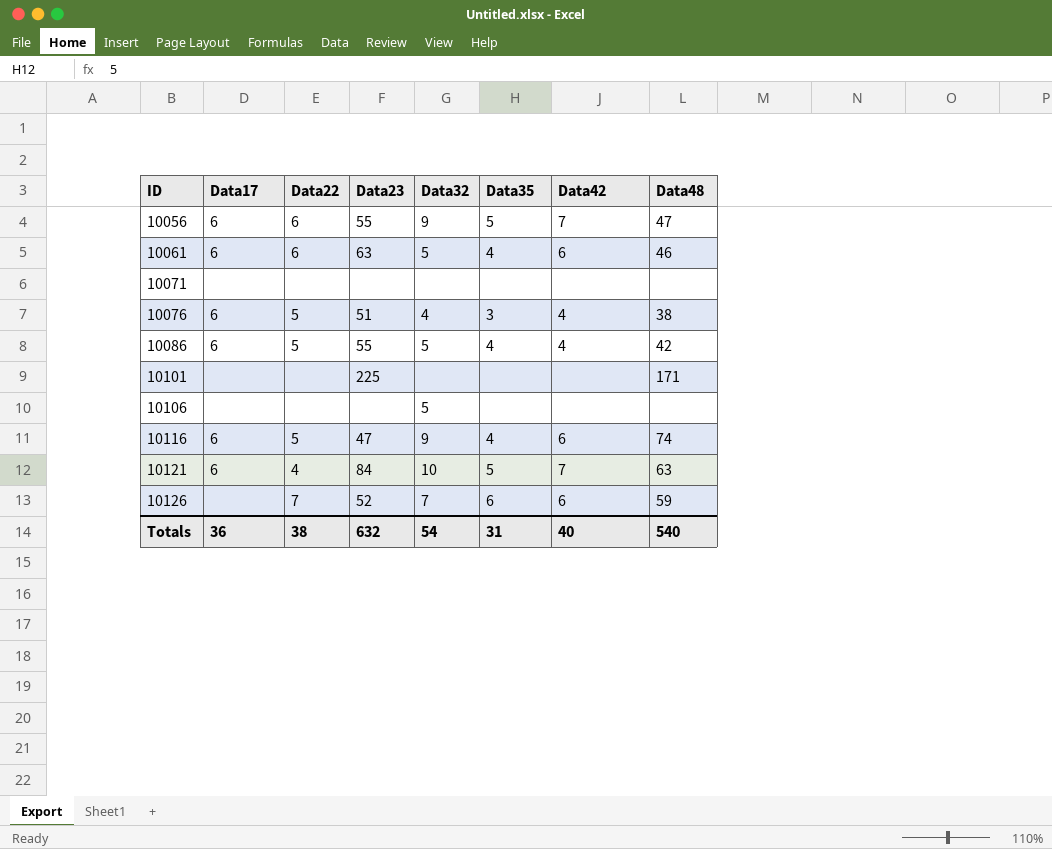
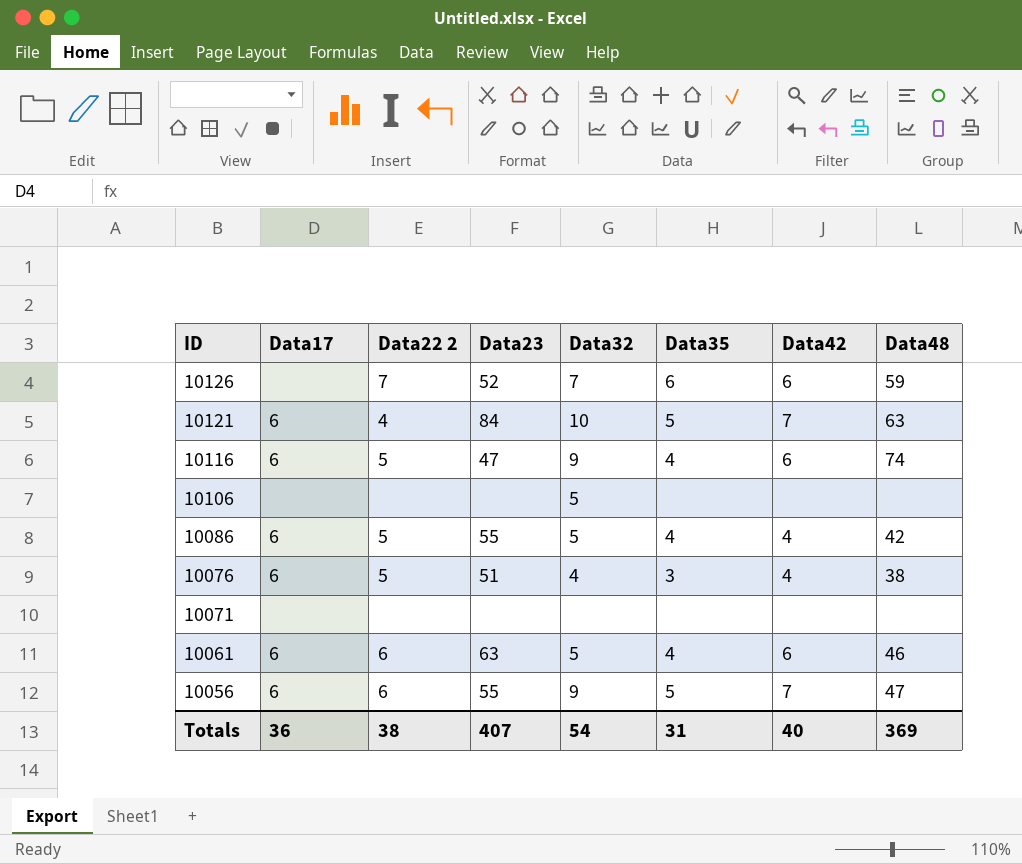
row order: ID ascending -> ID descending
column name: Data22 -> Data22 2
row 10101: none | none | 225 | none | none | none | 171 -> none
Totals | Data23: 632 -> 407
Totals | Data48: 540 -> 369

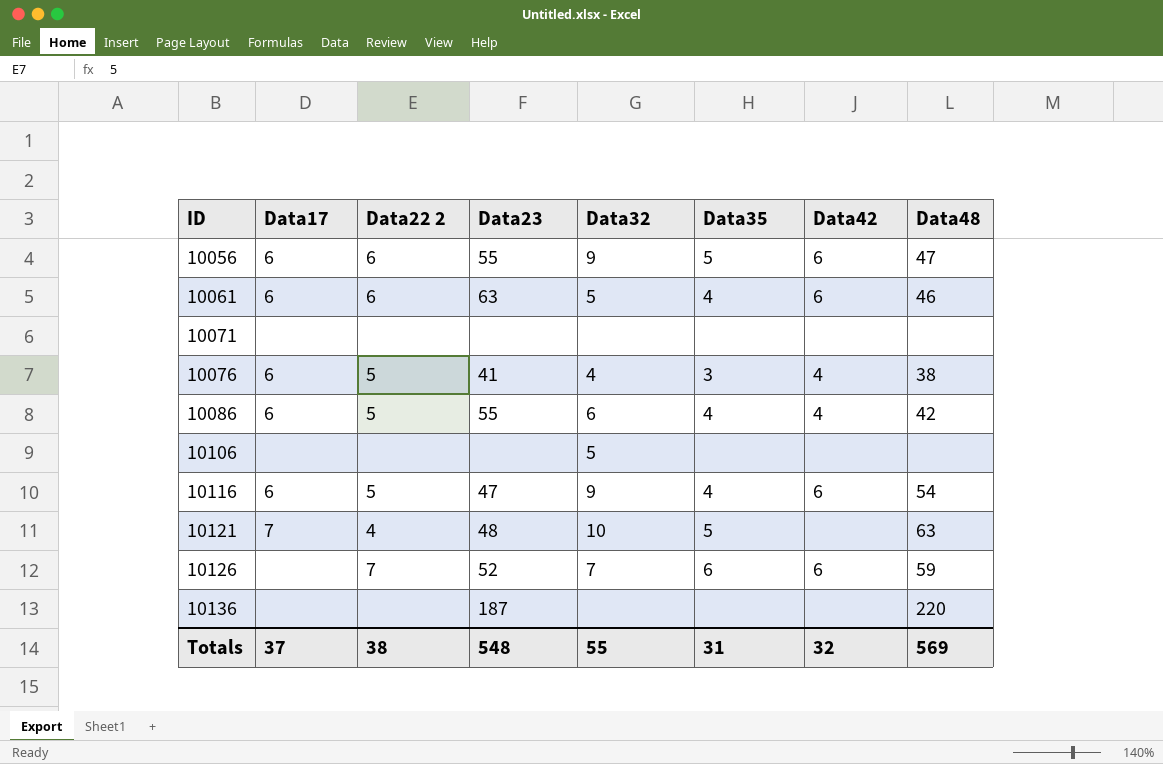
row order: ID descending -> ID ascending
10056 | Data42: 7 -> 6
10076 | Data23: 51 -> 41
10086 | Data32: 5 -> 6
10116 | Data48: 74 -> 54
10121 | Data17: 6 -> 7
10121 | Data23: 84 -> 48
10121 | Data42: 7 -> none
row 10136: none -> none | none | 187 | none | none | none | 220
Totals | Data17: 36 -> 37
Totals | Data23: 407 -> 548
Totals | Data32: 54 -> 55
Totals | Data42: 40 -> 32
Totals | Data48: 369 -> 569

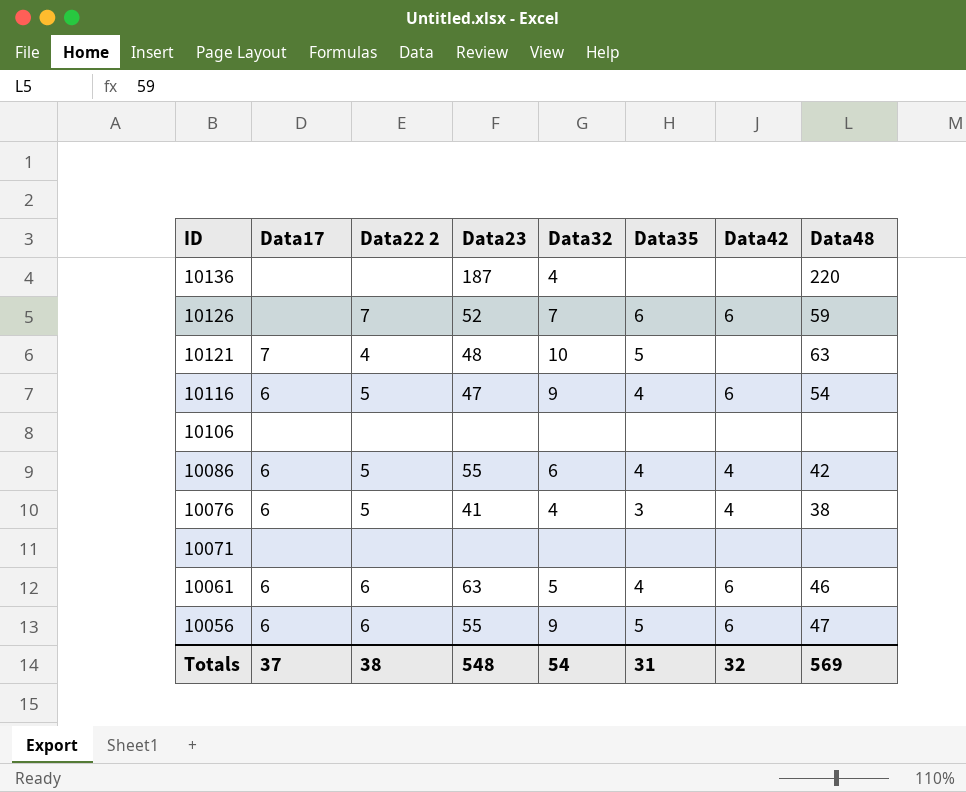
row order: ID ascending -> ID descending
10136 | Data32: none -> 4
10106 | Data32: 5 -> none
Totals | Data32: 55 -> 54

